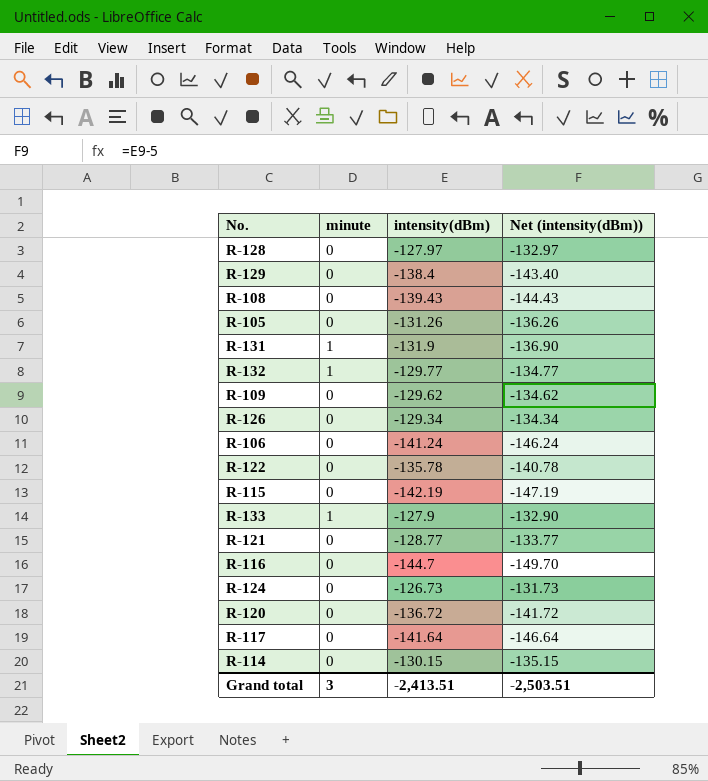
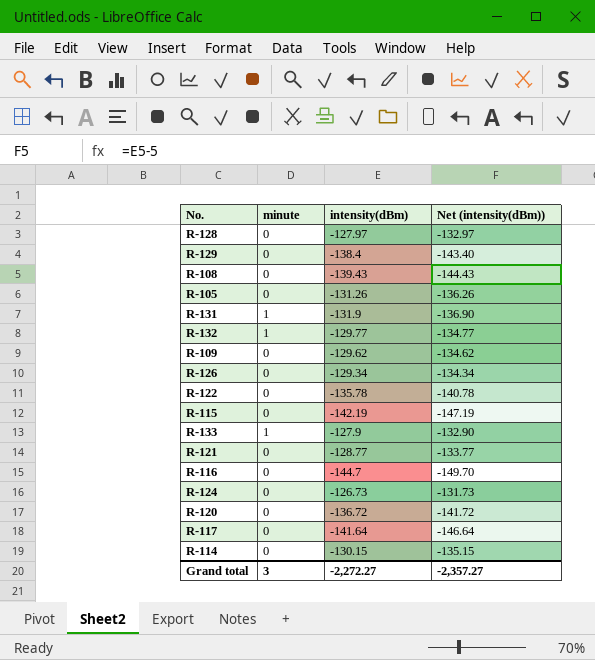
row R-106: 0 | -141.24 | -146.24 -> none
Grand total | intensity(dBm): -2,413.51 -> -2,272.27
Grand total | Net (intensity(dBm)): -2,503.51 -> -2,357.27

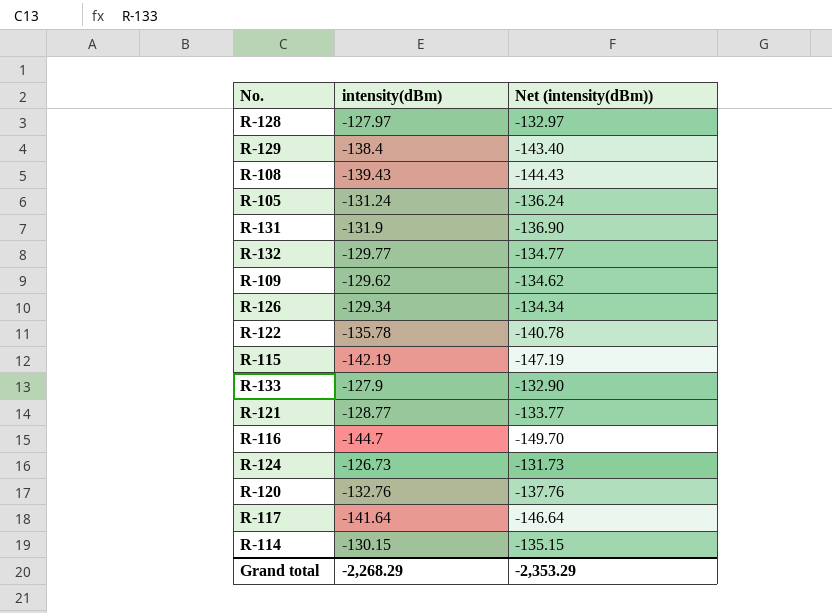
column minute | position: 2 -> none
R-105 | intensity(dBm): -131.26 -> -131.24
R-105 | Net (intensity(dBm)): -136.26 -> -136.24
R-120 | intensity(dBm): -136.72 -> -132.76
R-120 | Net (intensity(dBm)): -141.72 -> -137.76
Grand total | intensity(dBm): -2,272.27 -> -2,268.29
Grand total | Net (intensity(dBm)): -2,357.27 -> -2,353.29

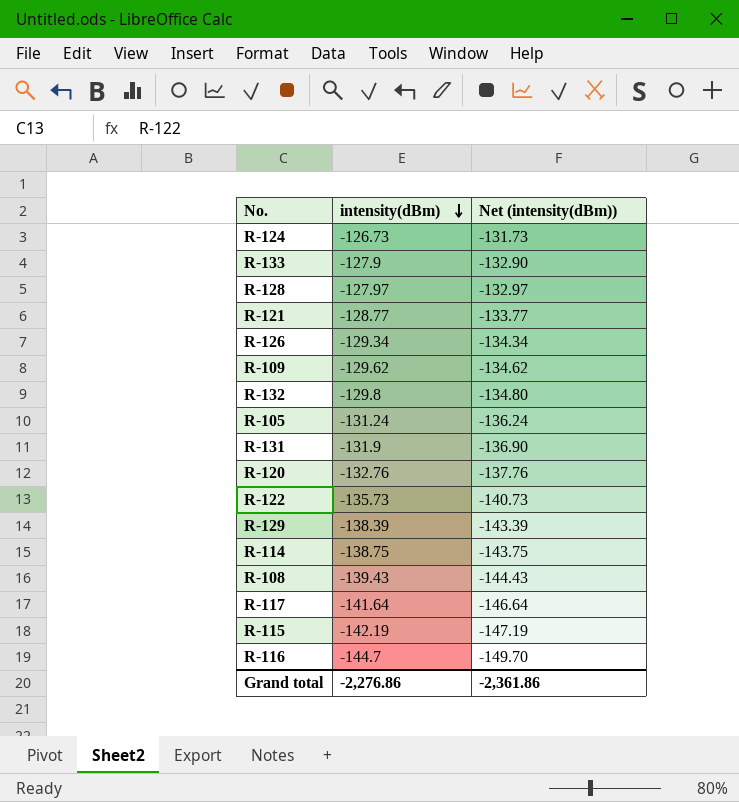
row order: none -> intensity(dBm) descending
R-132 | intensity(dBm): -129.77 -> -129.8
R-132 | Net (intensity(dBm)): -134.77 -> -134.80
R-122 | intensity(dBm): -135.78 -> -135.73
R-122 | Net (intensity(dBm)): -140.78 -> -140.73
R-129 | intensity(dBm): -138.4 -> -138.39
R-129 | Net (intensity(dBm)): -143.40 -> -143.39
R-114 | intensity(dBm): -130.15 -> -138.75
R-114 | Net (intensity(dBm)): -135.15 -> -143.75
Grand total | intensity(dBm): -2,268.29 -> -2,276.86
Grand total | Net (intensity(dBm)): -2,353.29 -> -2,361.86

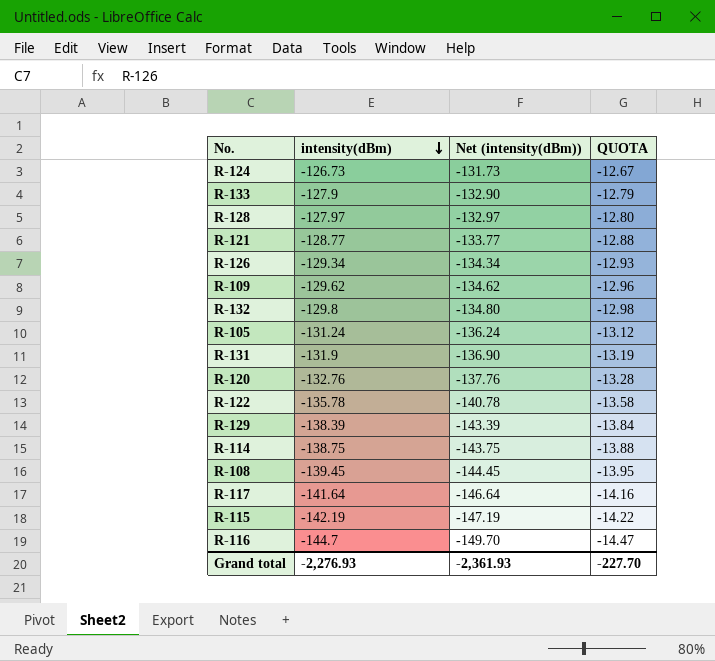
column QUOTA | formula: none -> [intensity(dBm)] * 0.1
R-122 | intensity(dBm): -135.73 -> -135.78
R-122 | Net (intensity(dBm)): -140.73 -> -140.78
R-108 | intensity(dBm): -139.43 -> -139.45
R-108 | Net (intensity(dBm)): -144.43 -> -144.45
Grand total | intensity(dBm): -2,276.86 -> -2,276.93
Grand total | Net (intensity(dBm)): -2,361.86 -> -2,361.93

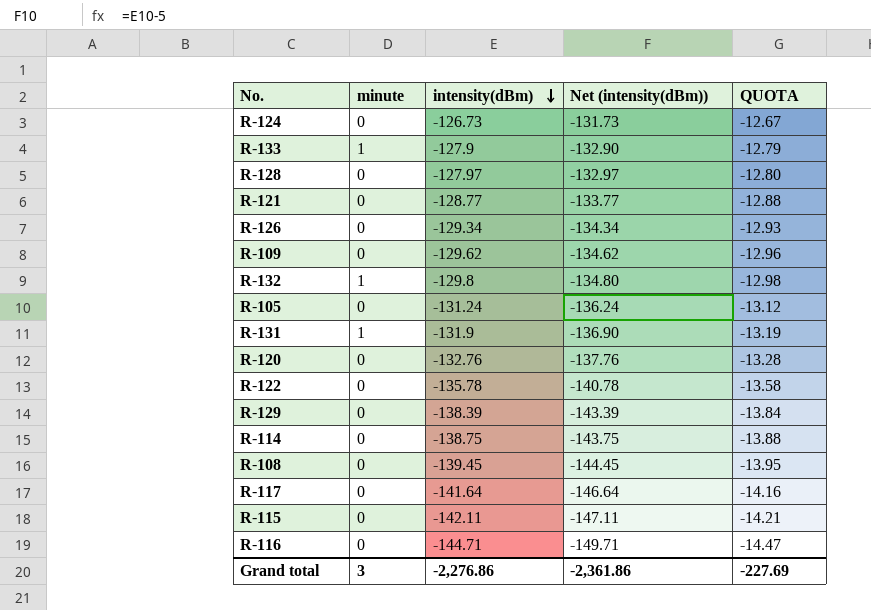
column minute | position: none -> 2
R-115 | intensity(dBm): -142.19 -> -142.11
R-115 | Net (intensity(dBm)): -147.19 -> -147.11
R-115 | QUOTA: -14.22 -> -14.21
R-116 | intensity(dBm): -144.7 -> -144.71
R-116 | Net (intensity(dBm)): -149.70 -> -149.71
Grand total | intensity(dBm): -2,276.93 -> -2,276.86
Grand total | Net (intensity(dBm)): -2,361.93 -> -2,361.86
Grand total | QUOTA: -227.70 -> -227.69

